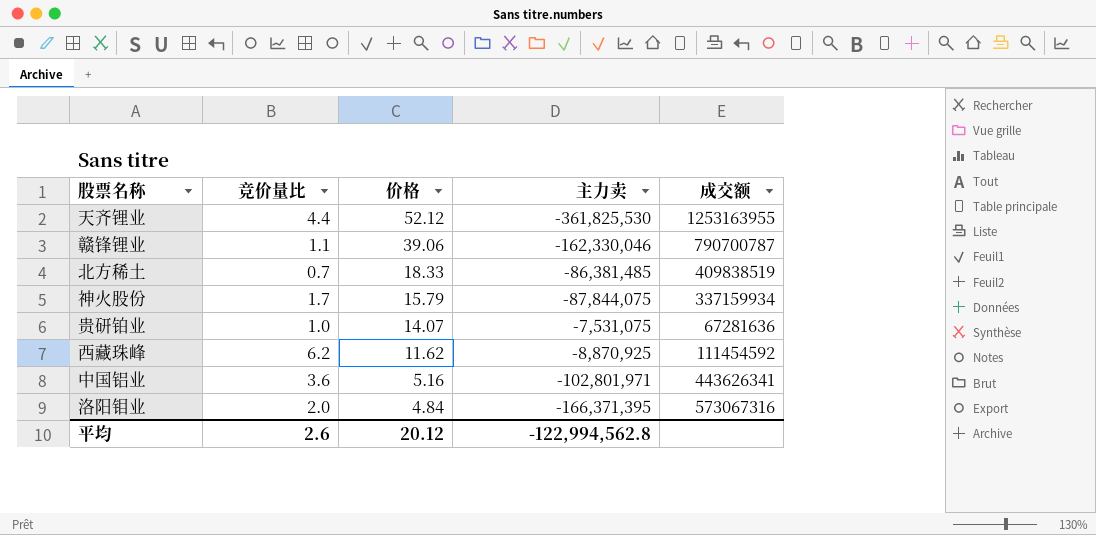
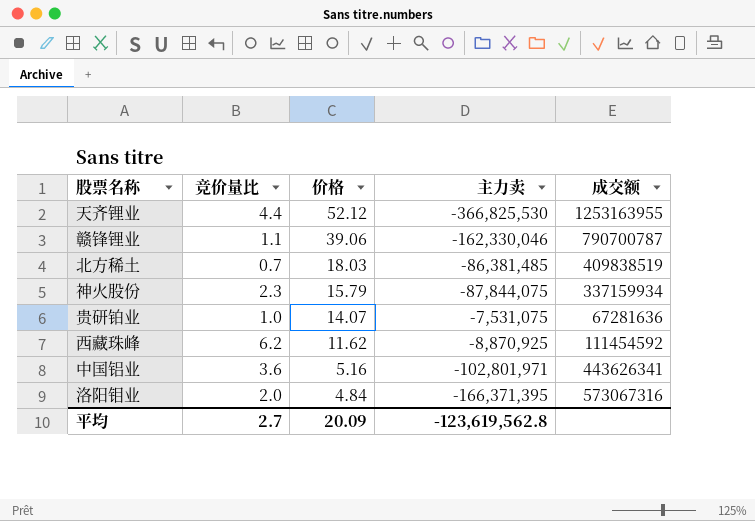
天齐锂业 | 主力卖: -361,825,530 -> -366,825,530
北方稀土 | 价格: 18.33 -> 18.03
神火股份 | 竞价量比: 1.7 -> 2.3
平均 | 竞价量比: 2.6 -> 2.7
平均 | 价格: 20.12 -> 20.09
平均 | 主力卖: -122,994,562.8 -> -123,619,562.8

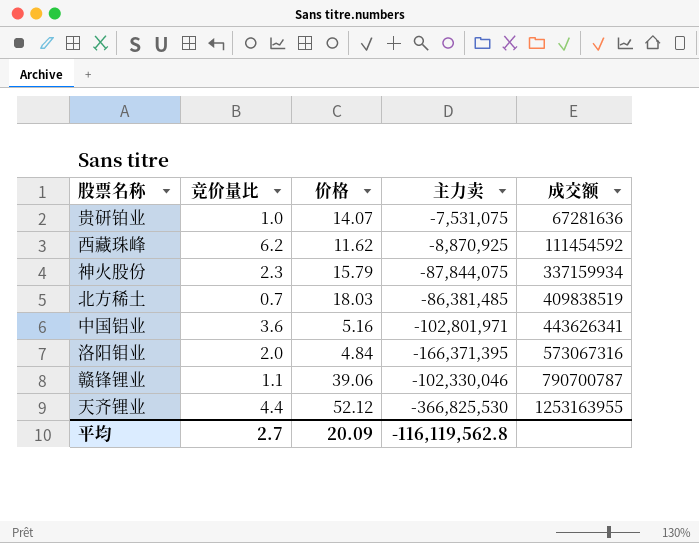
row order: 价格 descending -> 成交额 ascending
赣锋锂业 | 主力卖: -162,330,046 -> -102,330,046
平均 | 主力卖: -123,619,562.8 -> -116,119,562.8

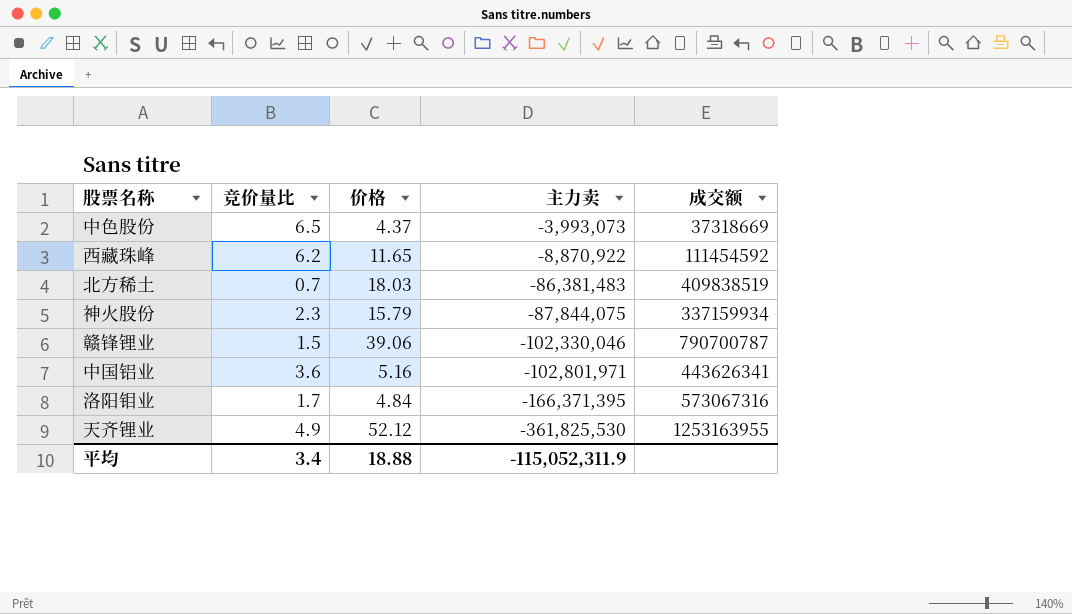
row order: 成交额 ascending -> 主力卖 descending
row 贵研铂业: 1.0 | 14.07 | -7,531,075 | 67281636 -> none
row 中色股份: none -> 6.5 | 4.37 | -3,993,073 | 37318669
西藏珠峰 | 价格: 11.62 -> 11.65
西藏珠峰 | 主力卖: -8,870,925 -> -8,870,922
北方稀土 | 主力卖: -86,381,485 -> -86,381,483
赣锋锂业 | 竞价量比: 1.1 -> 1.5
洛阳钼业 | 竞价量比: 2.0 -> 1.7
天齐锂业 | 竞价量比: 4.4 -> 4.9
天齐锂业 | 主力卖: -366,825,530 -> -361,825,530
平均 | 竞价量比: 2.7 -> 3.4
平均 | 价格: 20.09 -> 18.88
平均 | 主力卖: -116,119,562.8 -> -115,052,311.9

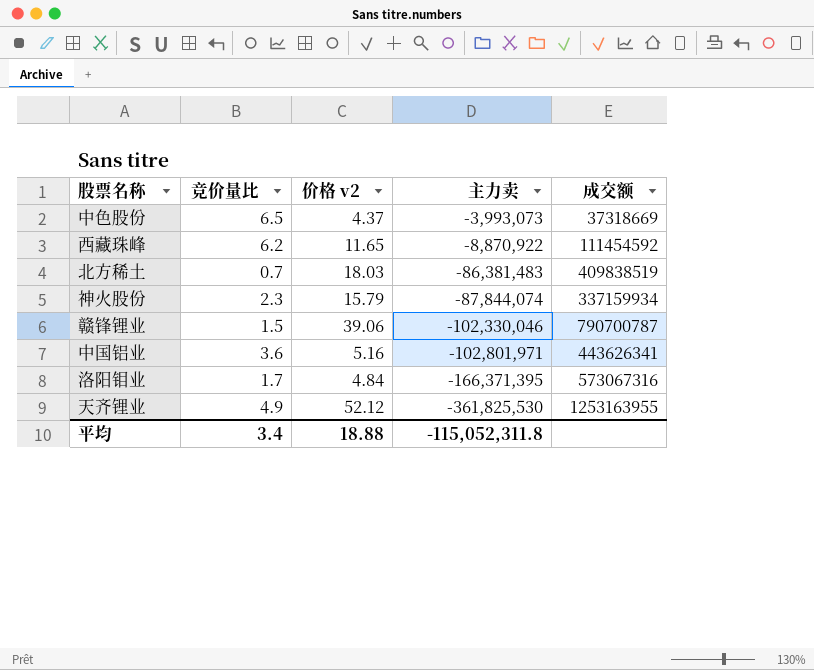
column name: 价格 -> 价格 v2
神火股份 | 主力卖: -87,844,075 -> -87,844,074
平均 | 主力卖: -115,052,311.9 -> -115,052,311.8

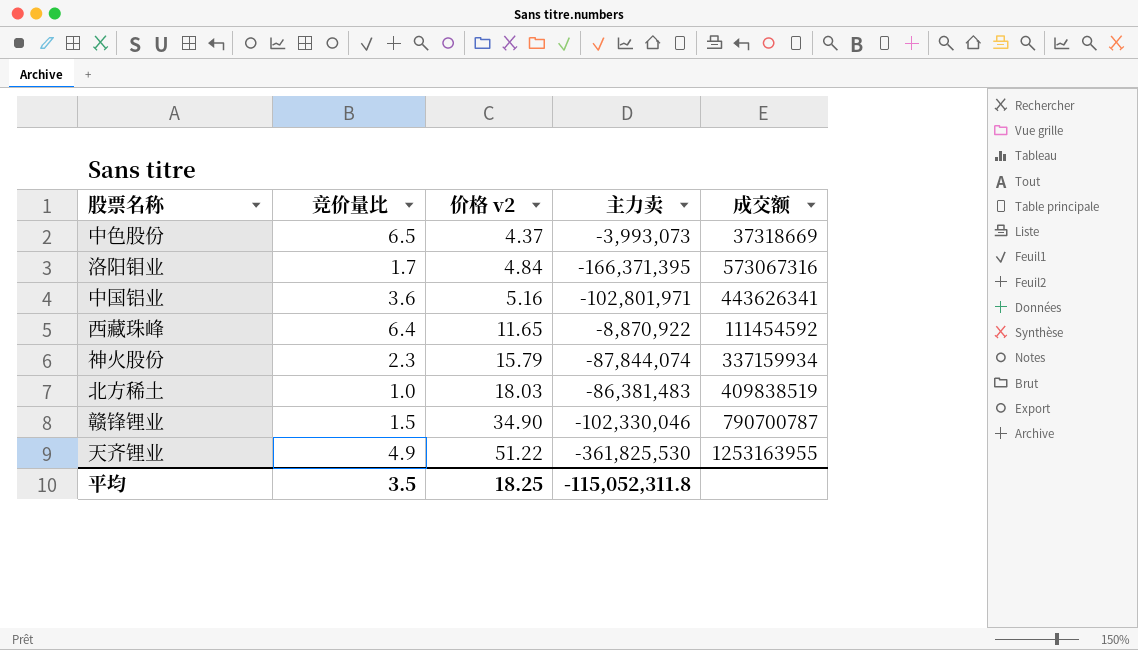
row order: 主力卖 descending -> 价格 v2 ascending
西藏珠峰 | 竞价量比: 6.2 -> 6.4
北方稀土 | 竞价量比: 0.7 -> 1.0
赣锋锂业 | 价格 v2: 39.06 -> 34.90
天齐锂业 | 价格 v2: 52.12 -> 51.22
平均 | 竞价量比: 3.4 -> 3.5
平均 | 价格 v2: 18.88 -> 18.25

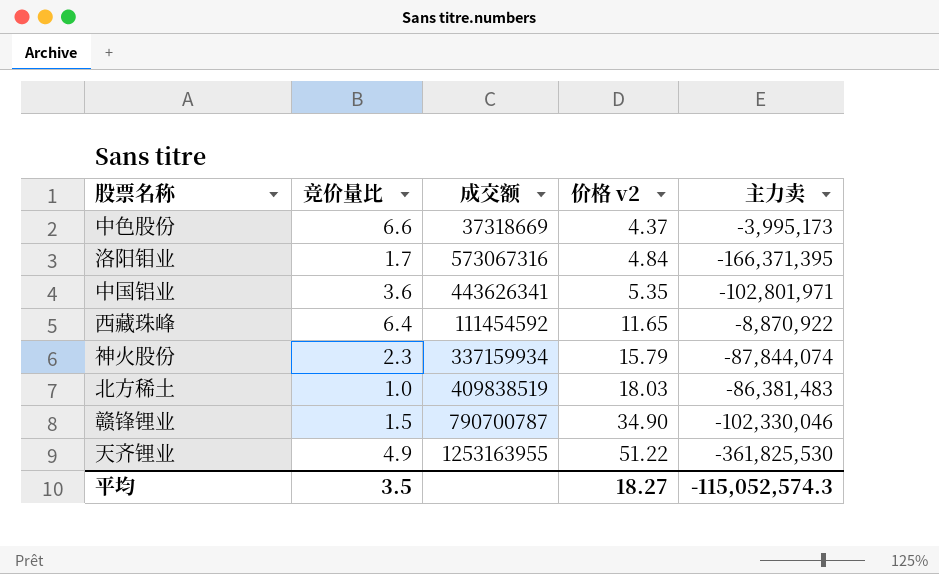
column 成交额 | position: 5 -> 3
中色股份 | 竞价量比: 6.5 -> 6.6
中色股份 | 主力卖: -3,993,073 -> -3,995,173
中国铝业 | 价格 v2: 5.16 -> 5.35
平均 | 价格 v2: 18.25 -> 18.27
平均 | 主力卖: -115,052,311.8 -> -115,052,574.3

